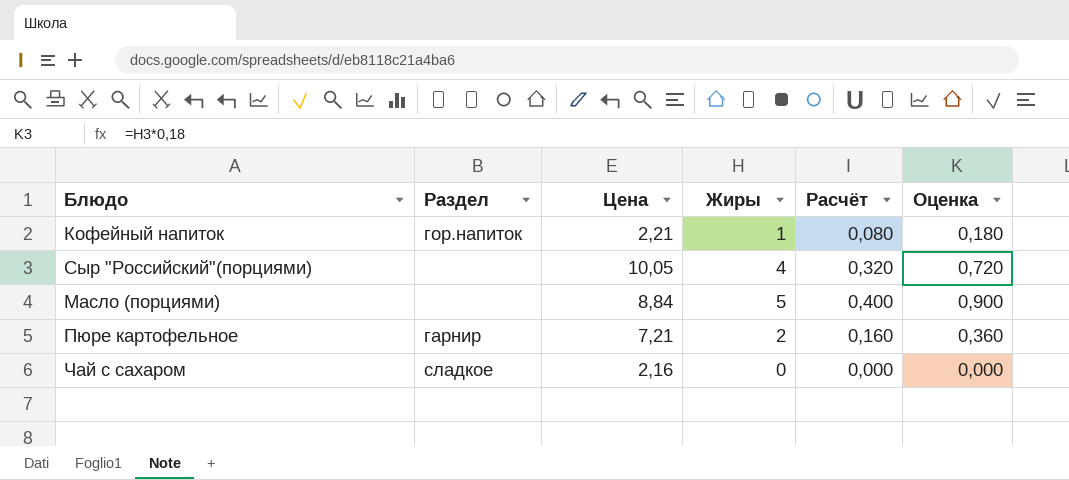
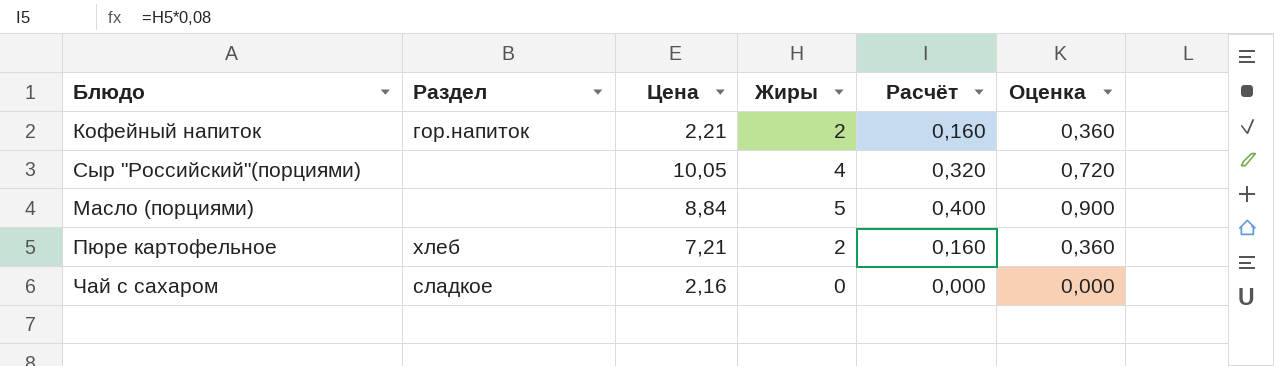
Кофейный напиток | Жиры: 1 -> 2
Кофейный напиток | Расчёт: 0,080 -> 0,160
Кофейный напиток | Оценка: 0,180 -> 0,360
Пюре картофельное | Раздел: гарнир -> хлеб

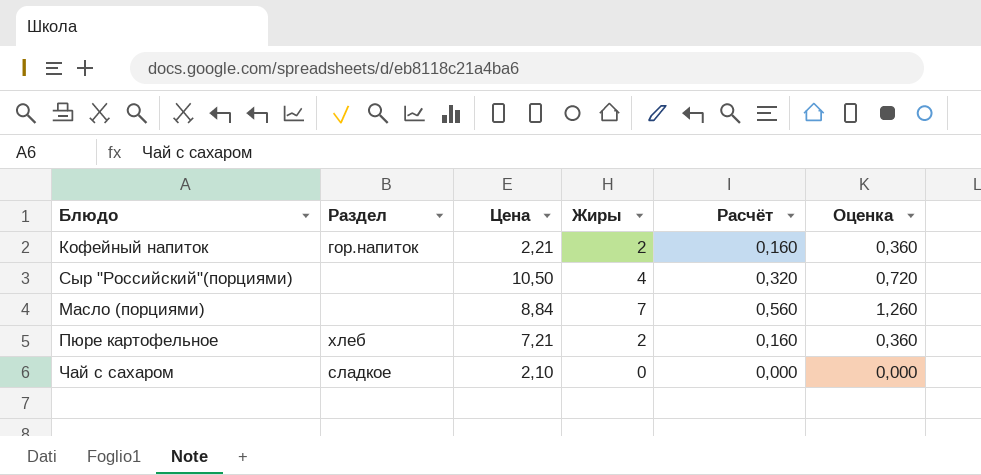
Сыр "Российский"(порциями) | Цена: 10,05 -> 10,50
Масло (порциями) | Жиры: 5 -> 7
Масло (порциями) | Расчёт: 0,400 -> 0,560
Масло (порциями) | Оценка: 0,900 -> 1,260
Чай с сахаром | Цена: 2,16 -> 2,10

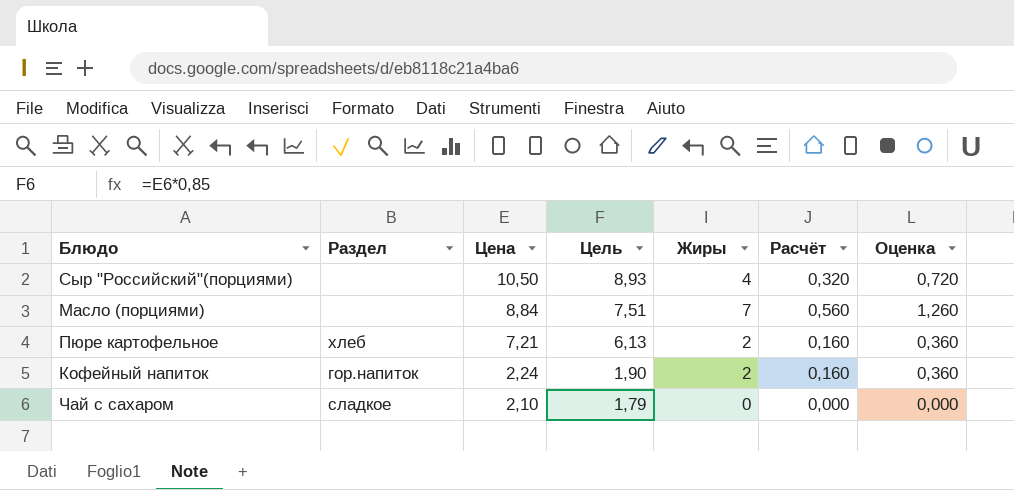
row order: none -> Цена descending
column Цель | formula: none -> [Цена] * 0,85
Кофейный напиток | Цена: 2,21 -> 2,24

